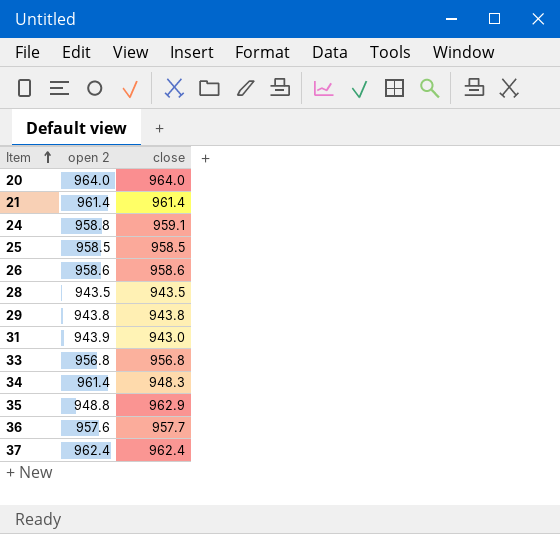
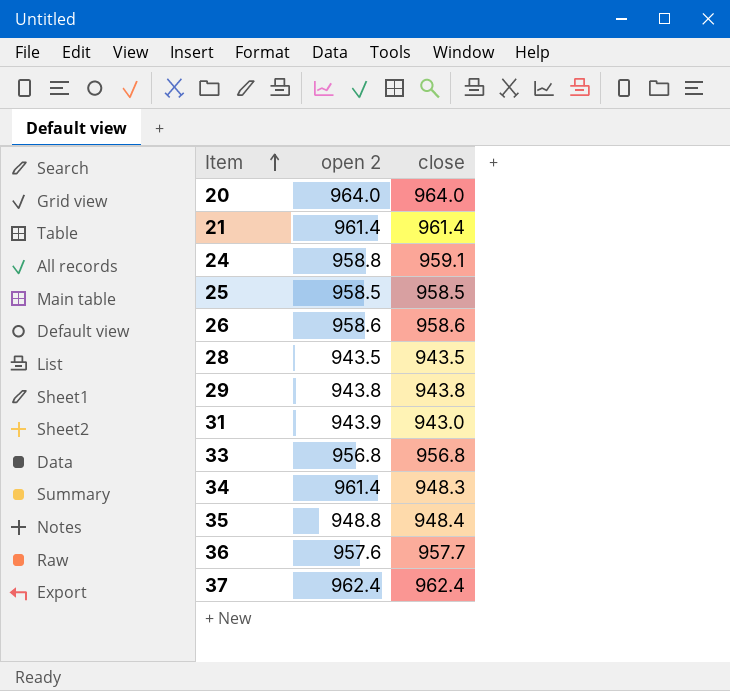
35 | close: 962.9 -> 948.4

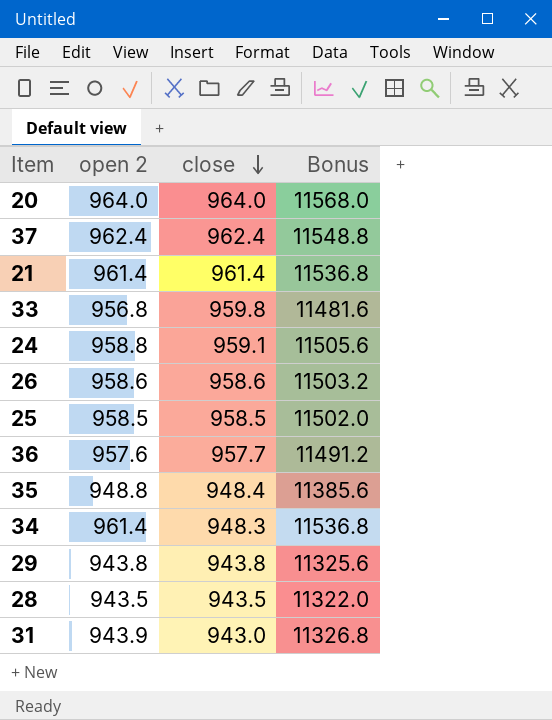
row order: Item ascending -> close descending
column Bonus | formula: none -> [open 2] * 12
33 | close: 956.8 -> 959.8

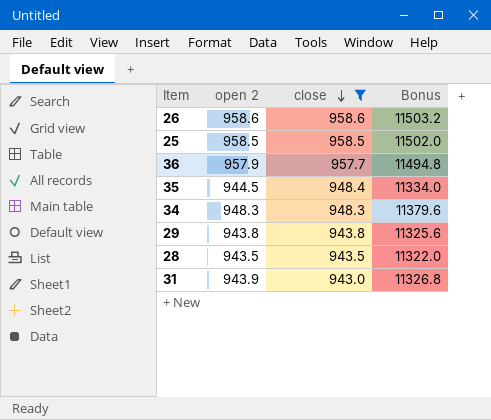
filter: none -> close <= 958.6
36 | open 2: 957.6 -> 957.9
36 | Bonus: 11491.2 -> 11494.8
35 | open 2: 948.8 -> 944.5
35 | Bonus: 11385.6 -> 11334.0
34 | open 2: 961.4 -> 948.3
34 | Bonus: 11536.8 -> 11379.6

